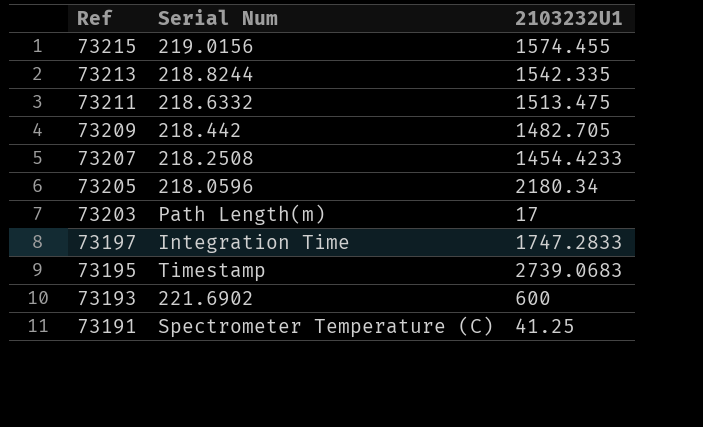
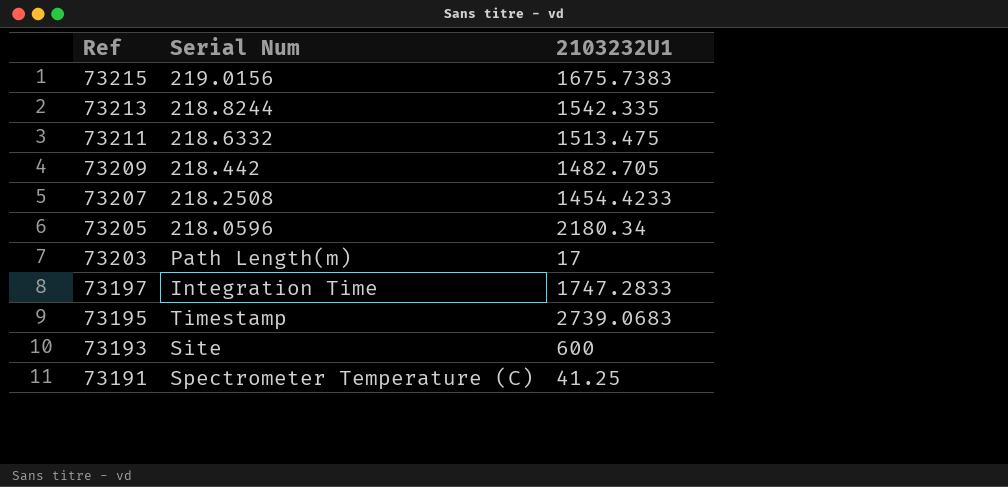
73215 | 2103232U1: 1574.455 -> 1675.7383
73193 | Serial Num: 221.6902 -> Site

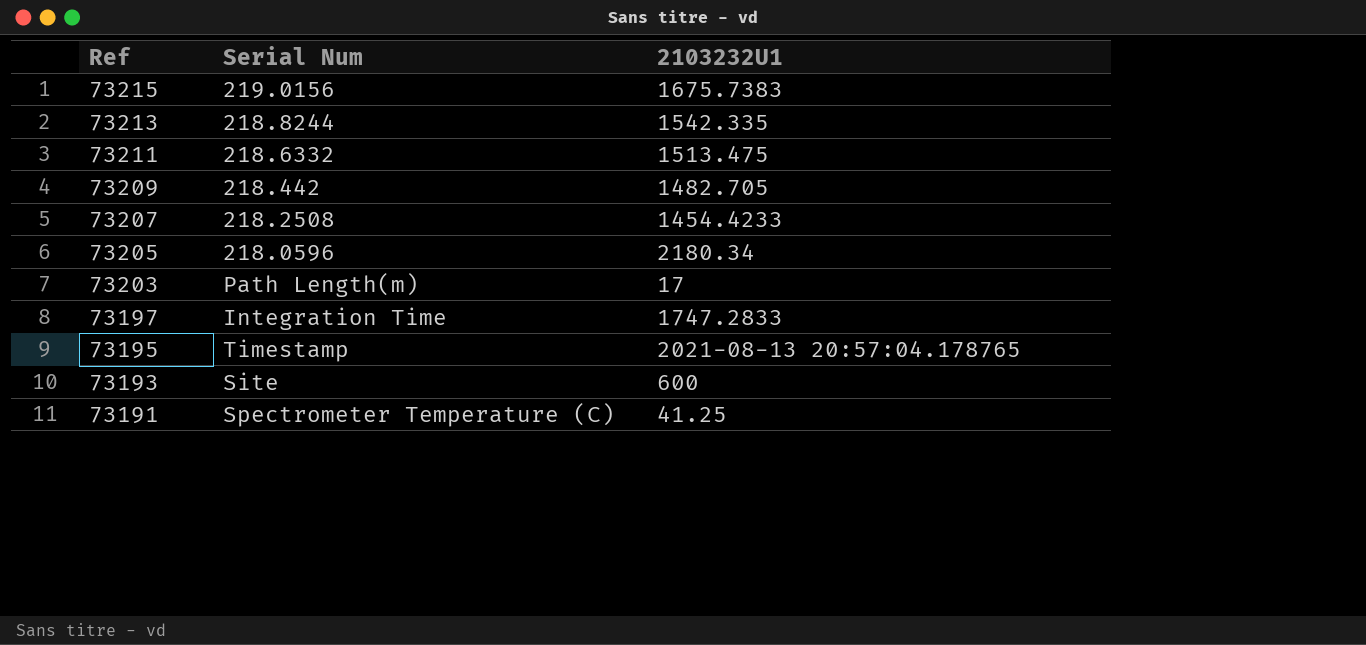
73195 | 2103232U1: 2739.0683 -> 2021-08-13 20:57:04.178765

